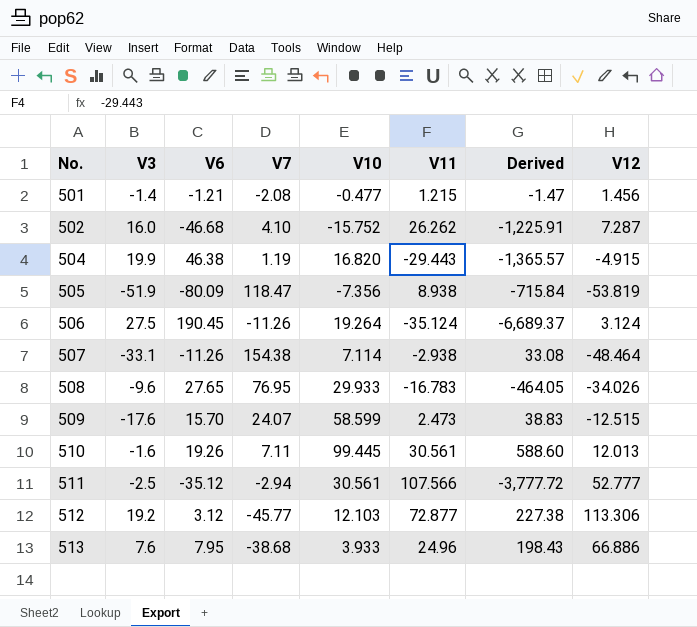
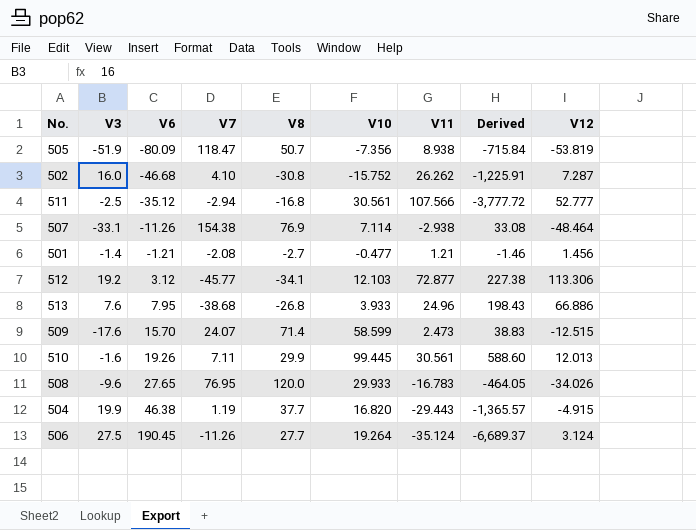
row order: No. ascending -> V6 ascending
column V8 | position: none -> 5
501 | V11: 1.215 -> 1.21
501 | Derived: -1.47 -> -1.46

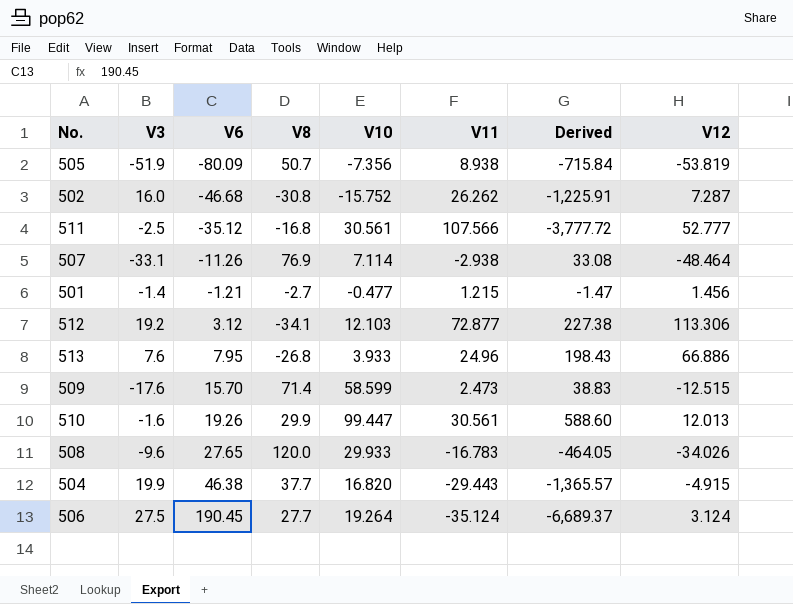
column V7 | position: 4 -> none
501 | V11: 1.21 -> 1.215
501 | Derived: -1.46 -> -1.47
510 | V10: 99.445 -> 99.447

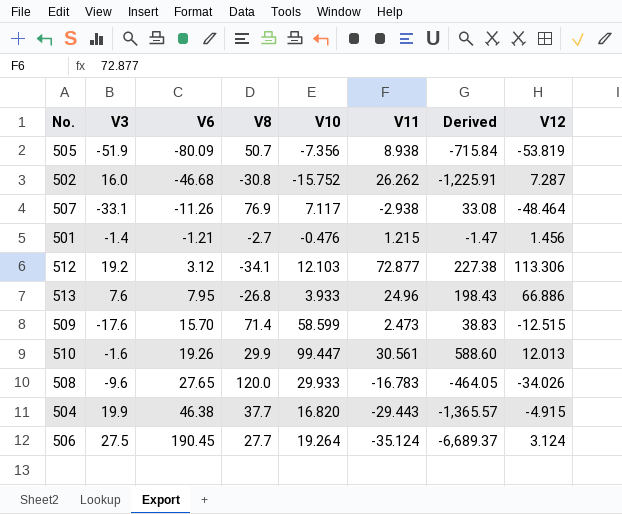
row 511: -2.5 | -35.12 | -16.8 | 30.561 | 107.566 | -3,777.72 | 52.777 -> none
507 | V10: 7.114 -> 7.117
501 | V10: -0.477 -> -0.476

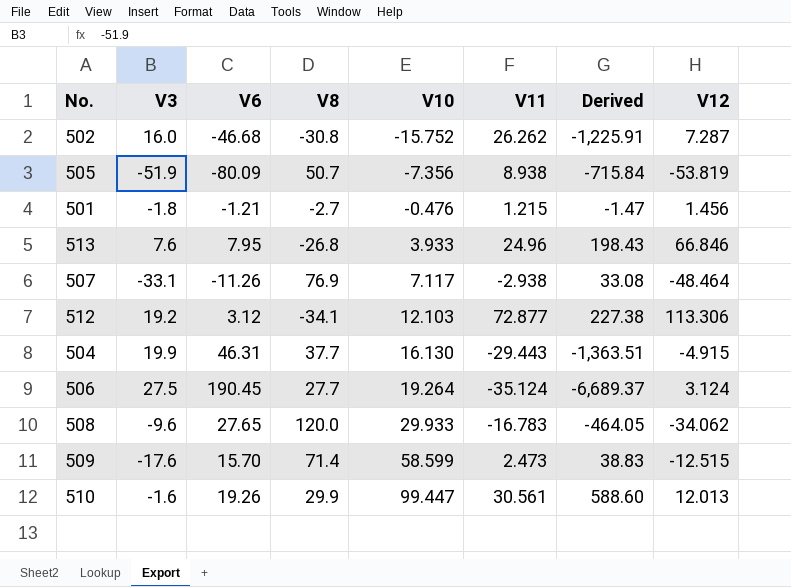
row order: V6 ascending -> V10 ascending
501 | V3: -1.4 -> -1.8
513 | V12: 66.886 -> 66.846
504 | V6: 46.38 -> 46.31
504 | V10: 16.820 -> 16.130
504 | Derived: -1,365.57 -> -1,363.51
508 | V12: -34.026 -> -34.062

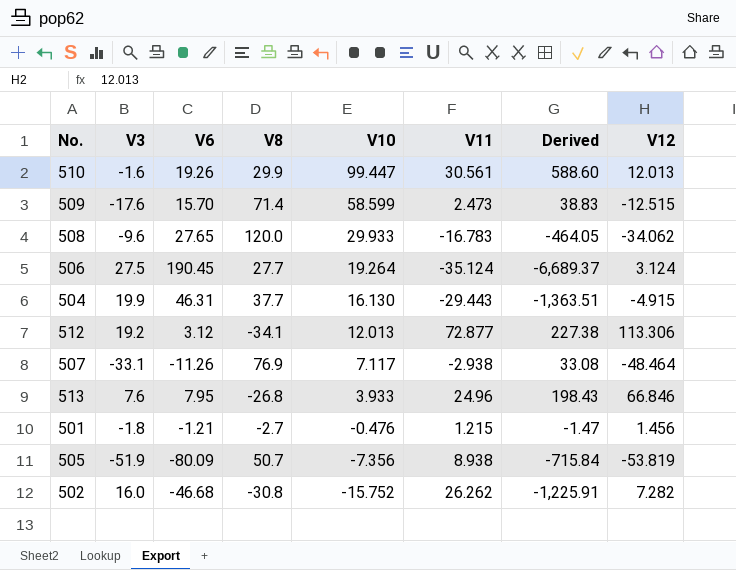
row order: V10 ascending -> V10 descending
512 | V10: 12.103 -> 12.013
502 | V12: 7.287 -> 7.282

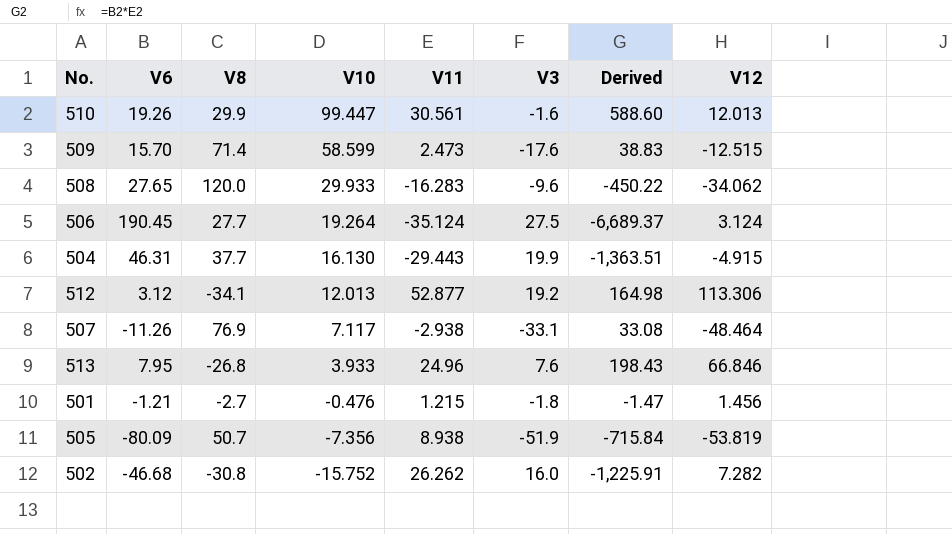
column V3 | position: 2 -> 6
508 | V11: -16.783 -> -16.283
508 | Derived: -464.05 -> -450.22
512 | V11: 72.877 -> 52.877
512 | Derived: 227.38 -> 164.98

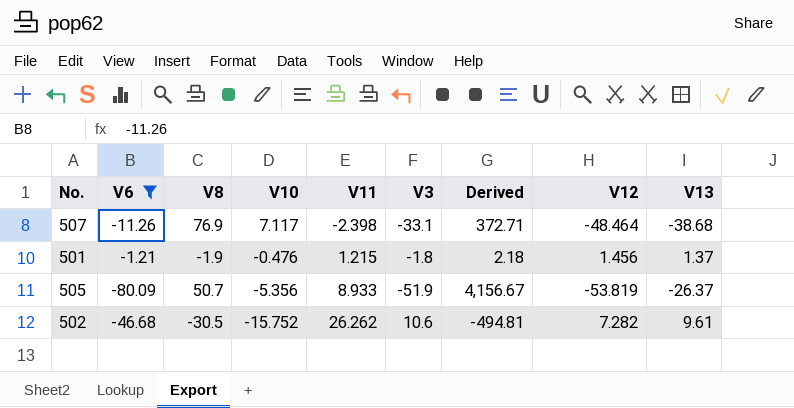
filter: none -> V6 <= -1.21
column Derived | formula: [V6] * [V11] -> [V6] * [V3]
column V13 | position: none -> 9
507 | V11: -2.938 -> -2.398
501 | V8: -2.7 -> -1.9
505 | V10: -7.356 -> -5.356
505 | V11: 8.938 -> 8.933
502 | V8: -30.8 -> -30.5
502 | V3: 16.0 -> 10.6

